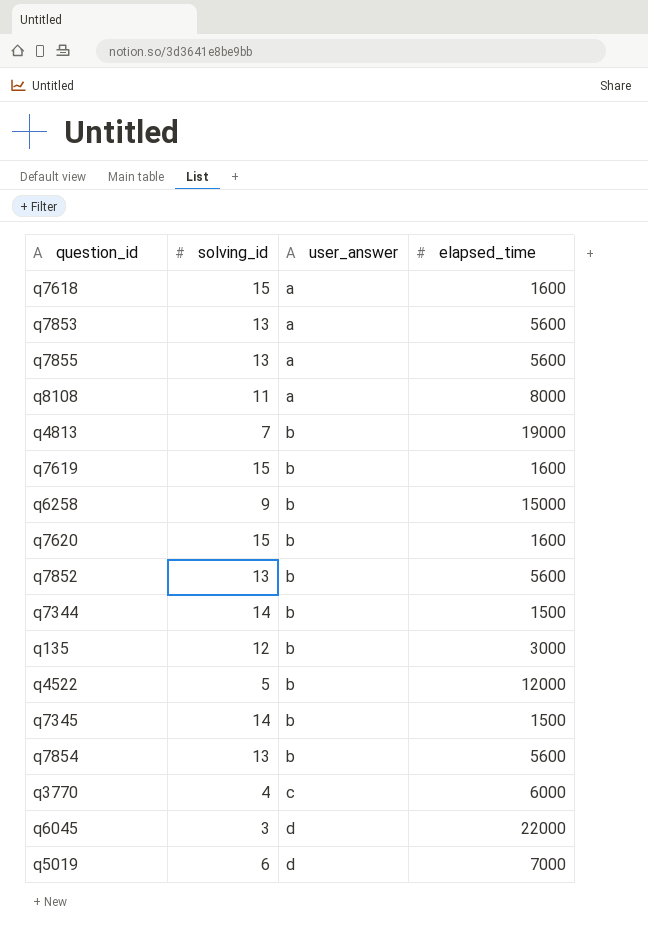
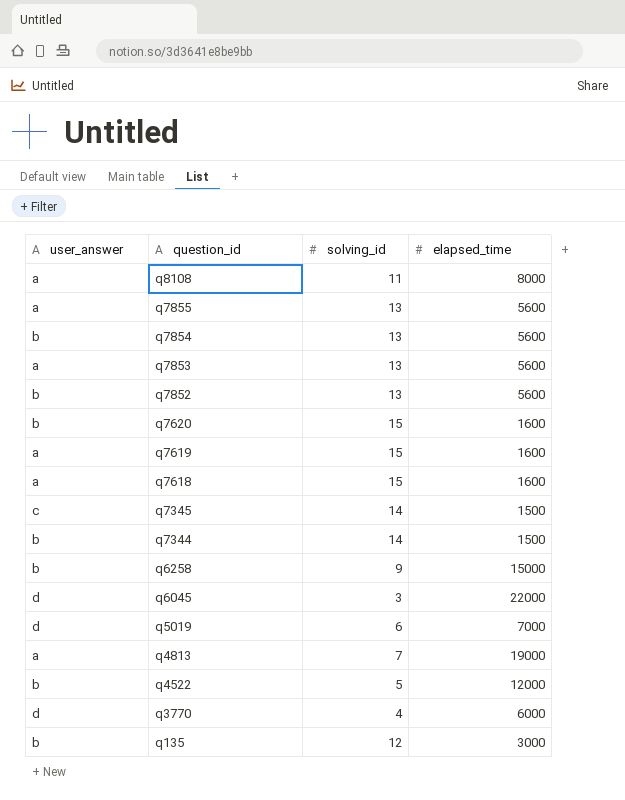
row order: user_answer ascending -> question_id descending
column user_answer | position: 3 -> 1
q7619 | user_answer: b -> a
q7345 | user_answer: b -> c
q4813 | user_answer: b -> a
q3770 | user_answer: c -> d

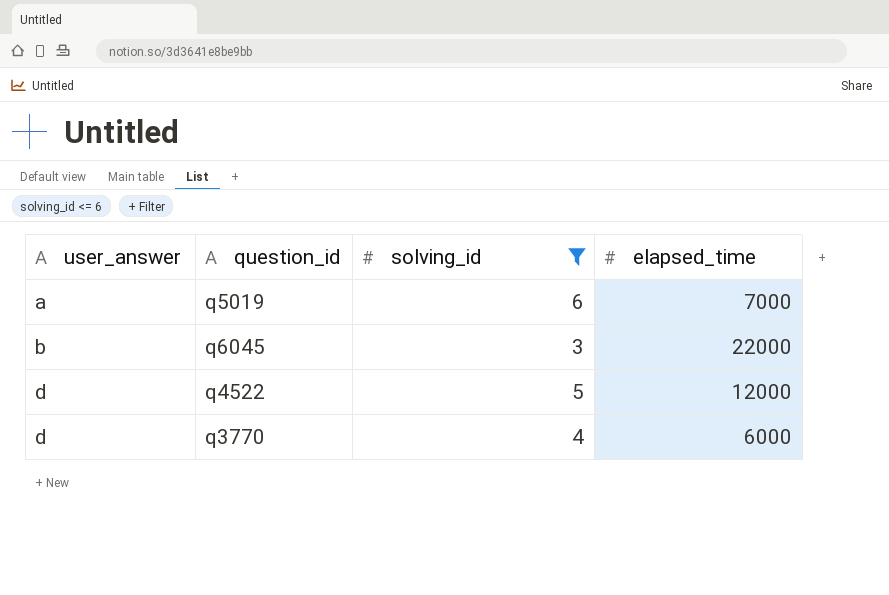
filter: none -> solving_id <= 6
row order: question_id descending -> user_answer ascending
q5019 | user_answer: d -> a
q6045 | user_answer: d -> b
q4522 | user_answer: b -> d

